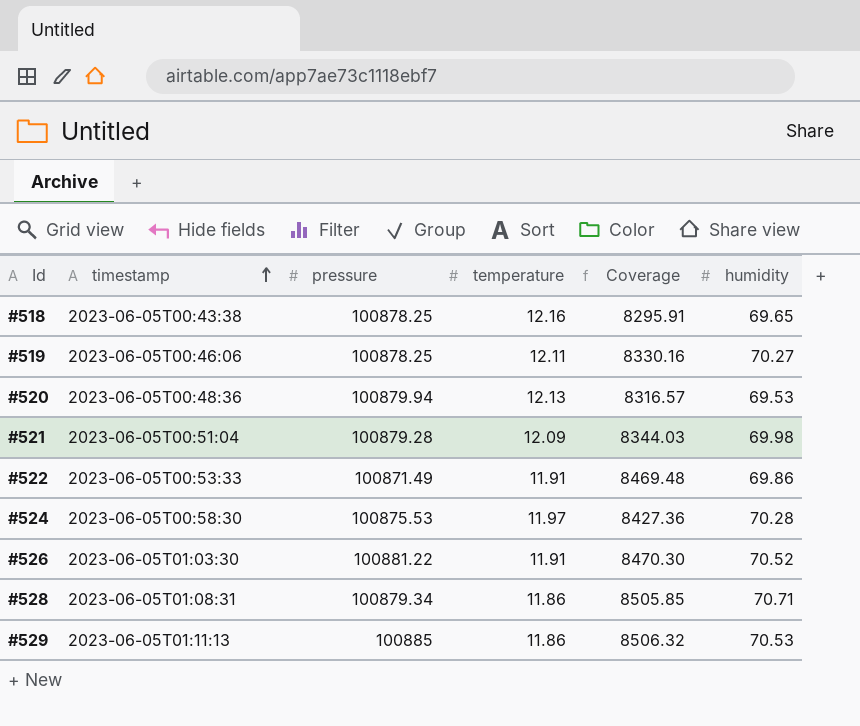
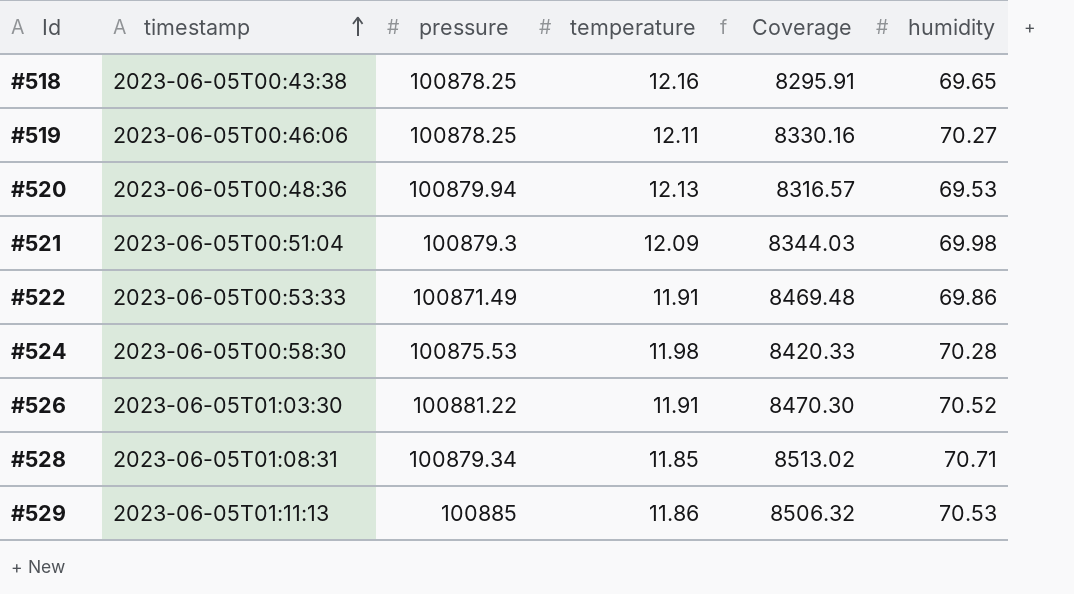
#521 | pressure: 100879.28 -> 100879.3
#524 | temperature: 11.97 -> 11.98
#524 | Coverage: 8427.36 -> 8420.33
#528 | temperature: 11.86 -> 11.85
#528 | Coverage: 8505.85 -> 8513.02

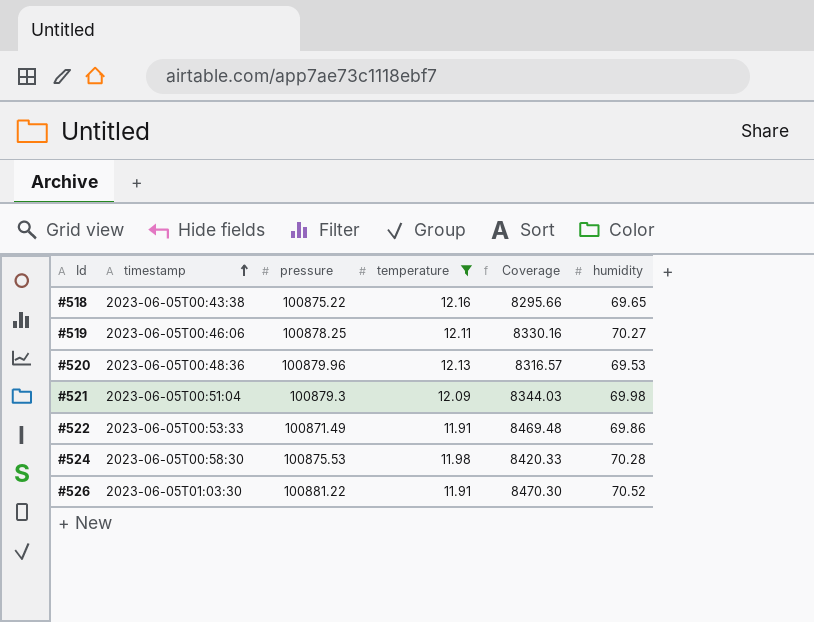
filter: none -> temperature >= 11.91
#518 | pressure: 100878.25 -> 100875.22
#518 | Coverage: 8295.91 -> 8295.66
#520 | pressure: 100879.94 -> 100879.96

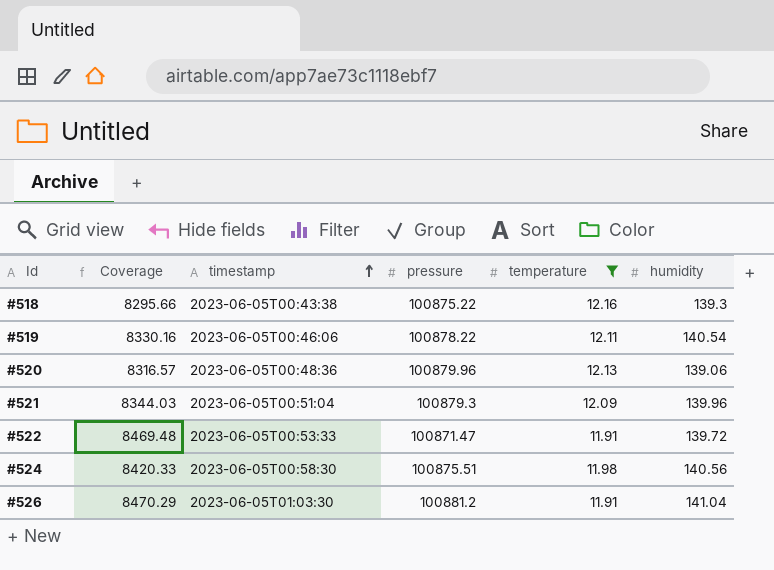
column Coverage | position: 5 -> 2
#518 | humidity: 69.65 -> 139.3
#519 | pressure: 100878.25 -> 100878.22
#519 | humidity: 70.27 -> 140.54
#520 | humidity: 69.53 -> 139.06
#521 | humidity: 69.98 -> 139.96
#522 | pressure: 100871.49 -> 100871.47
#522 | humidity: 69.86 -> 139.72
#524 | pressure: 100875.53 -> 100875.51
#524 | humidity: 70.28 -> 140.56
#526 | Coverage: 8470.30 -> 8470.29
#526 | pressure: 100881.22 -> 100881.2
#526 | humidity: 70.52 -> 141.04

